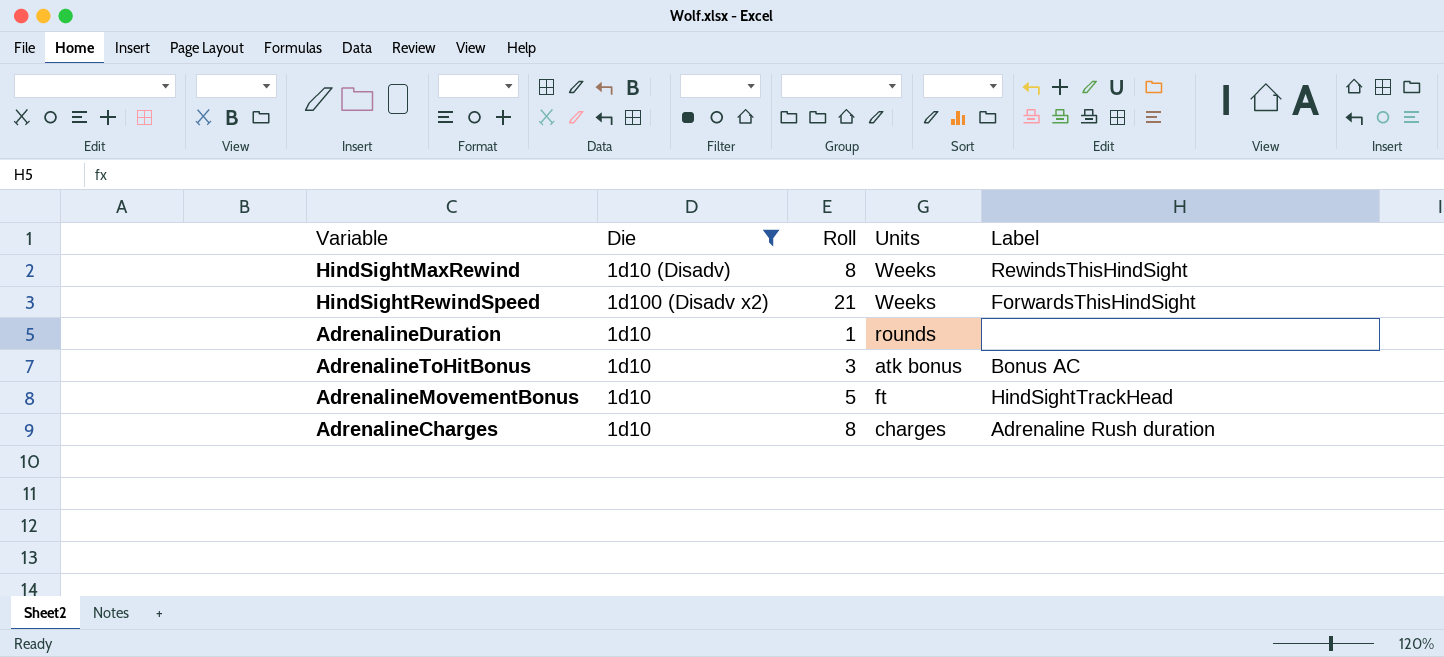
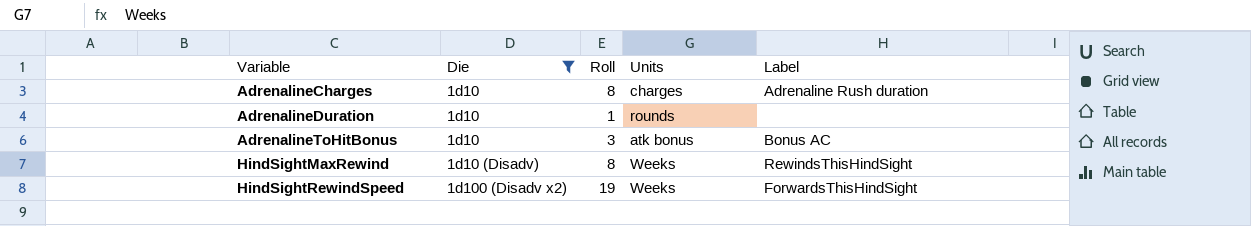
row order: none -> Variable ascending
row AdrenalineMovementBonus: 1d10 | 5 | ft | HindSightTrackHead -> none
HindSightRewindSpeed | Roll: 21 -> 19

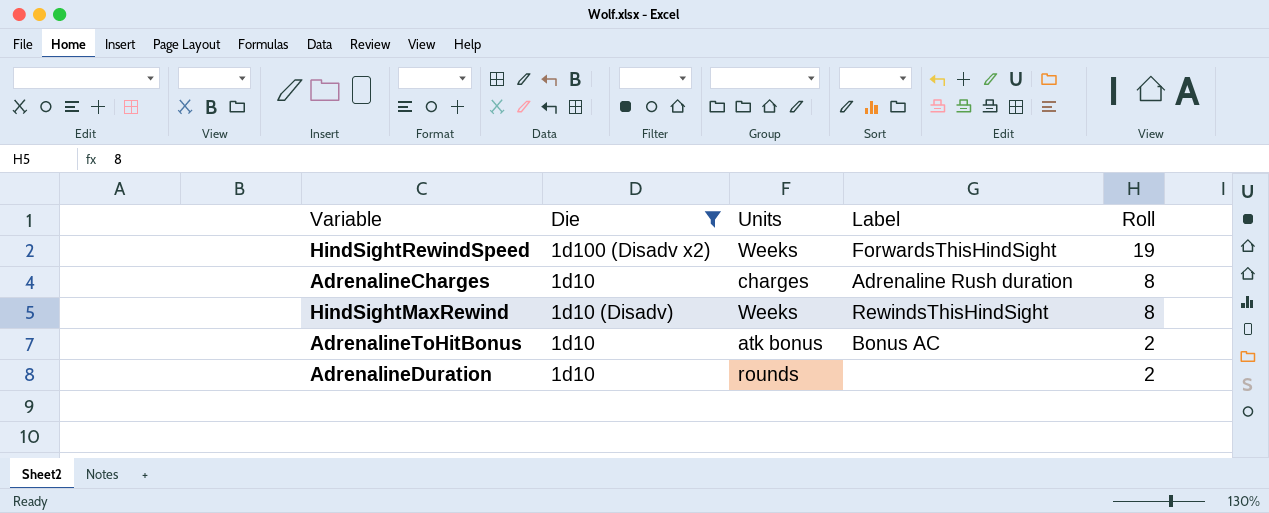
row order: Variable ascending -> Roll descending
column Roll | position: 3 -> 5
AdrenalineToHitBonus | Roll: 3 -> 2
AdrenalineDuration | Roll: 1 -> 2

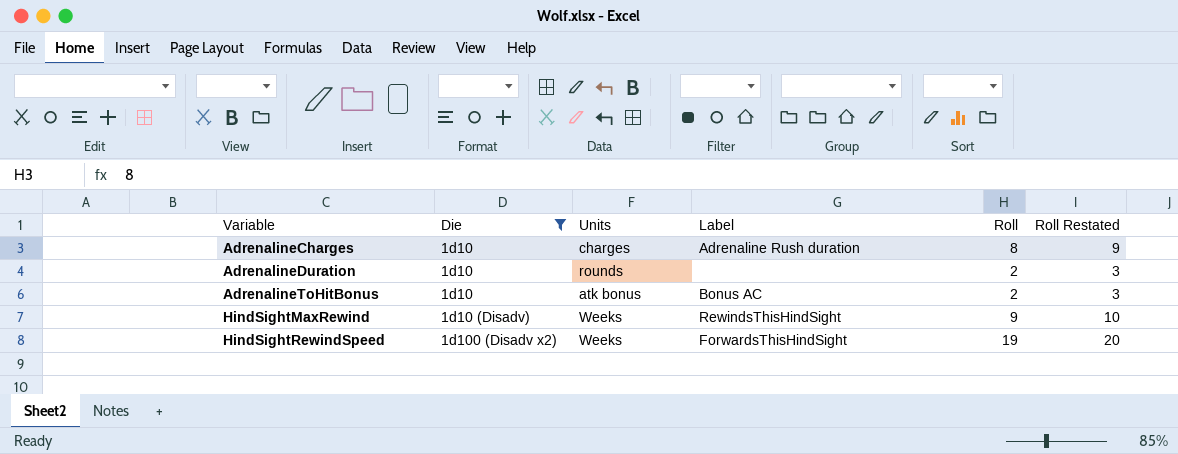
row order: Roll descending -> Variable ascending
column Roll Restated | formula: none -> [Roll] + 1
HindSightMaxRewind | Roll: 8 -> 9

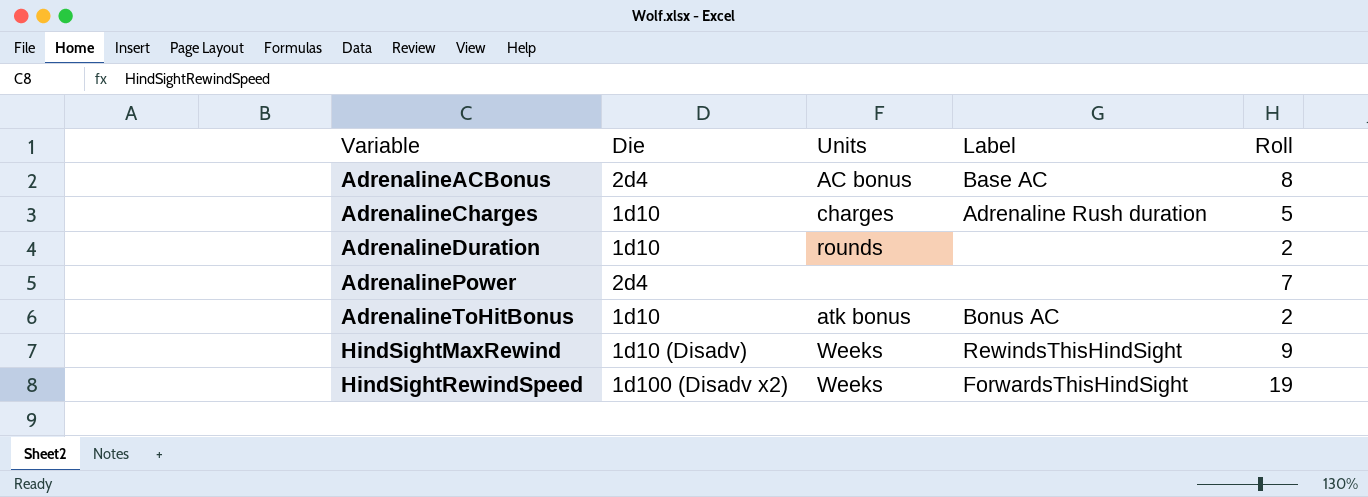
filter: Die != 2d4 -> none
column Roll Restated | formula: [Roll] + 1 -> none
AdrenalineCharges | Roll: 8 -> 5

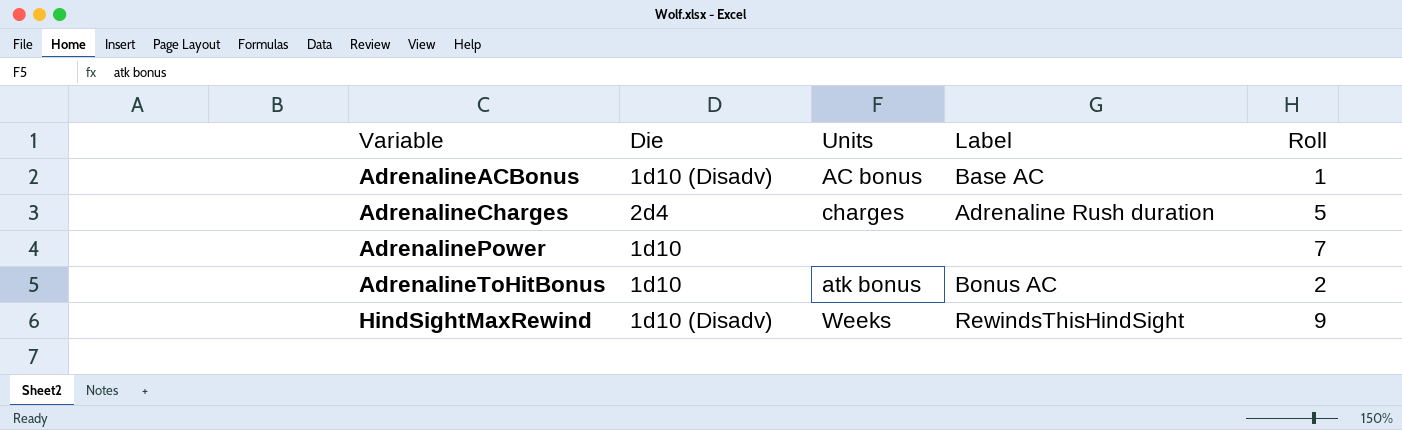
row AdrenalineDuration: 1d10 | rounds | none | 2 -> none
row HindSightRewindSpeed: 1d100 (Disadv x2) | Weeks | ForwardsThisHindSight | 19 -> none
AdrenalineACBonus | Die: 2d4 -> 1d10 (Disadv)
AdrenalineACBonus | Roll: 8 -> 1
AdrenalineCharges | Die: 1d10 -> 2d4
AdrenalinePower | Die: 2d4 -> 1d10

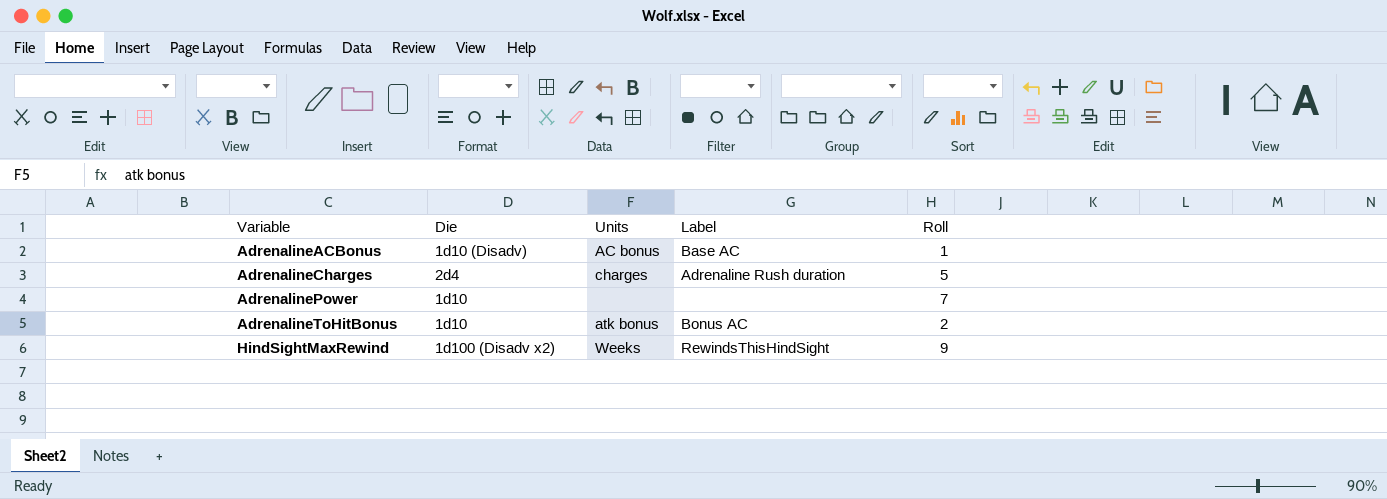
HindSightMaxRewind | Die: 1d10 (Disadv) -> 1d100 (Disadv x2)

